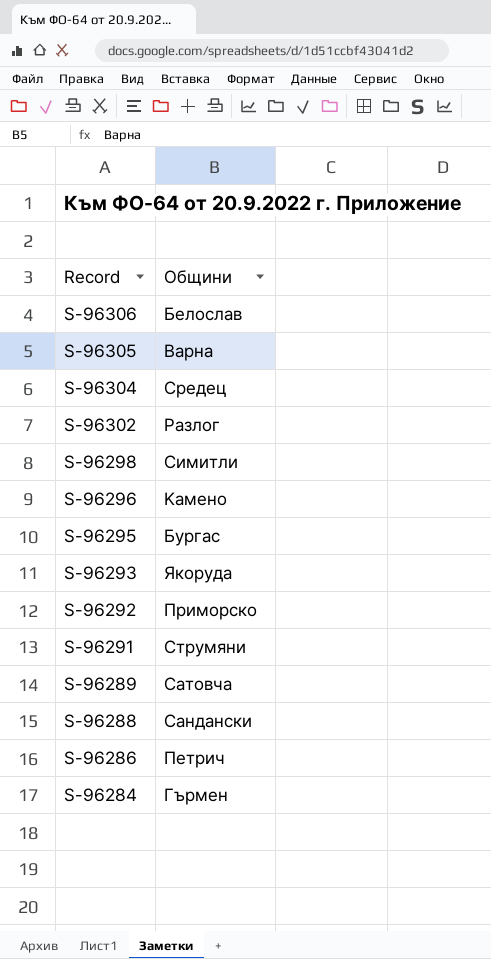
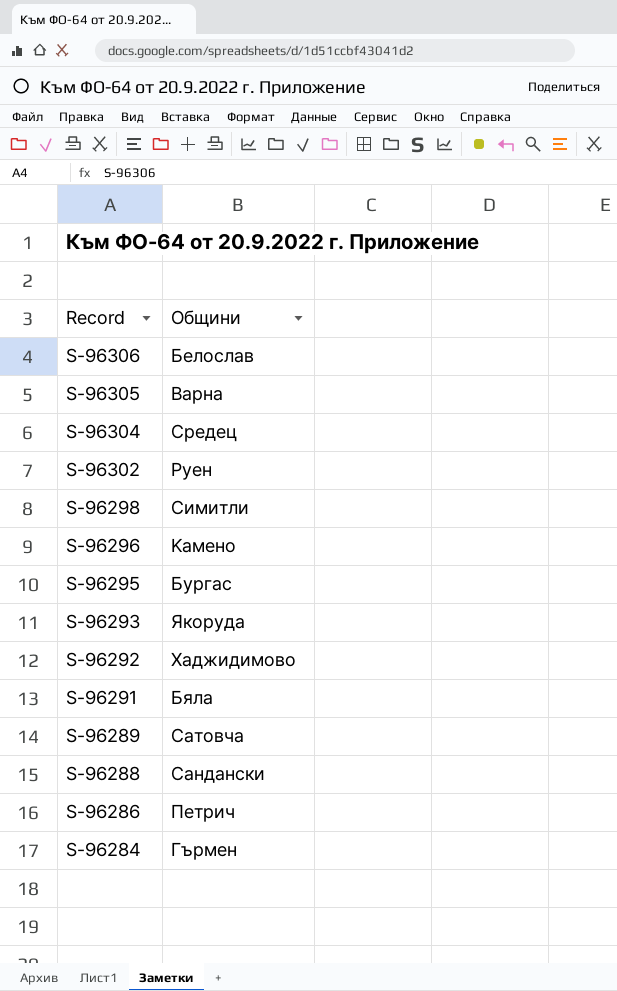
S-96302 | Общини: Pазлог -> Pуен
S-96292 | Общини: Приморско -> Xаджидимово
S-96291 | Общини: Cтрумяни -> Бяла

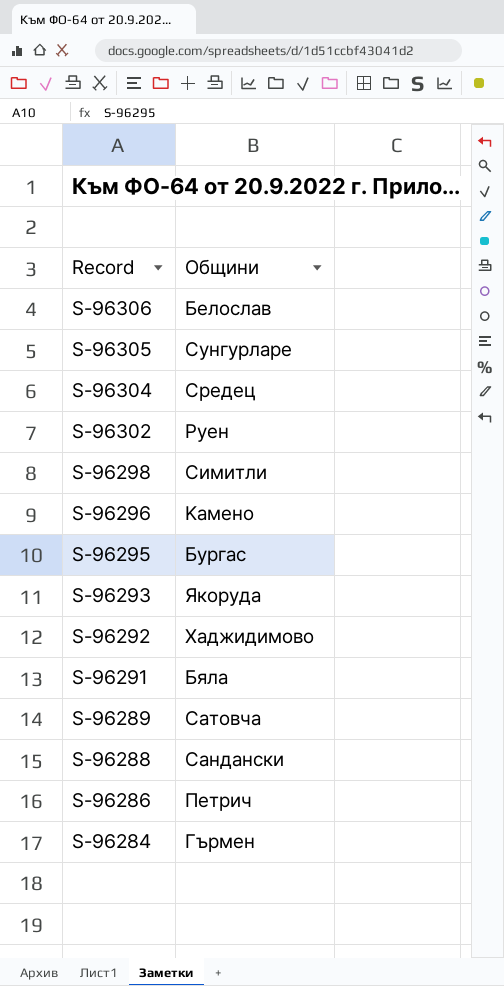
S-96305 | Общини: Bарна -> Cунгурларе

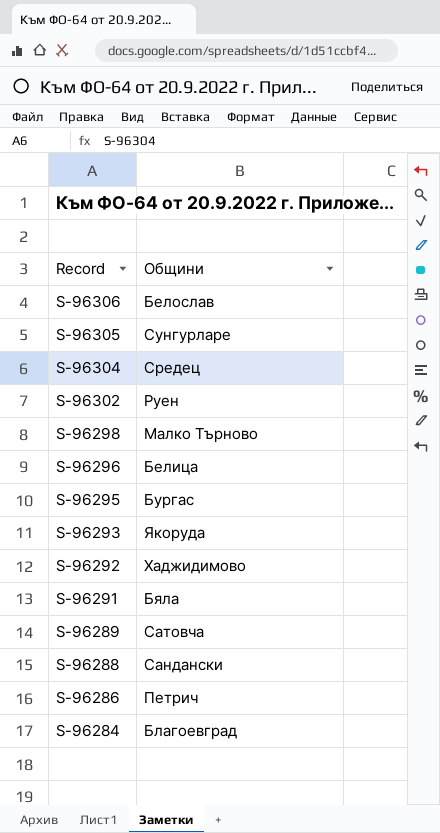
S-96298 | Общини: Cимитли -> Mалко Tърново
S-96296 | Общини: Kамено -> Белица
S-96284 | Общини: Гърмен -> Благоевград

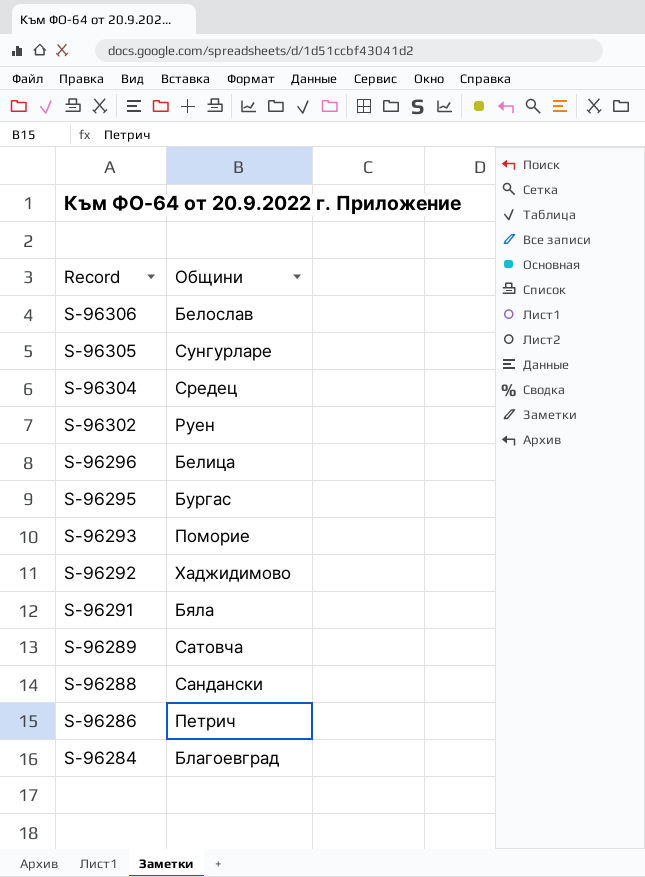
row S-96298: Mалко Tърново -> none
S-96293 | Общини: Якоруда -> Поморие

